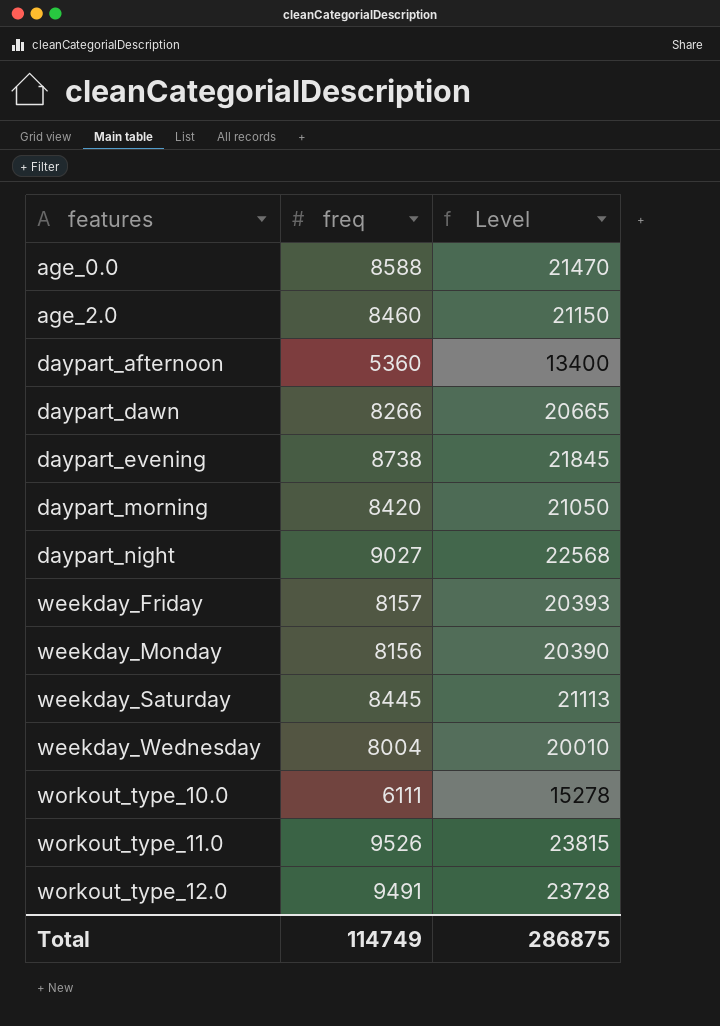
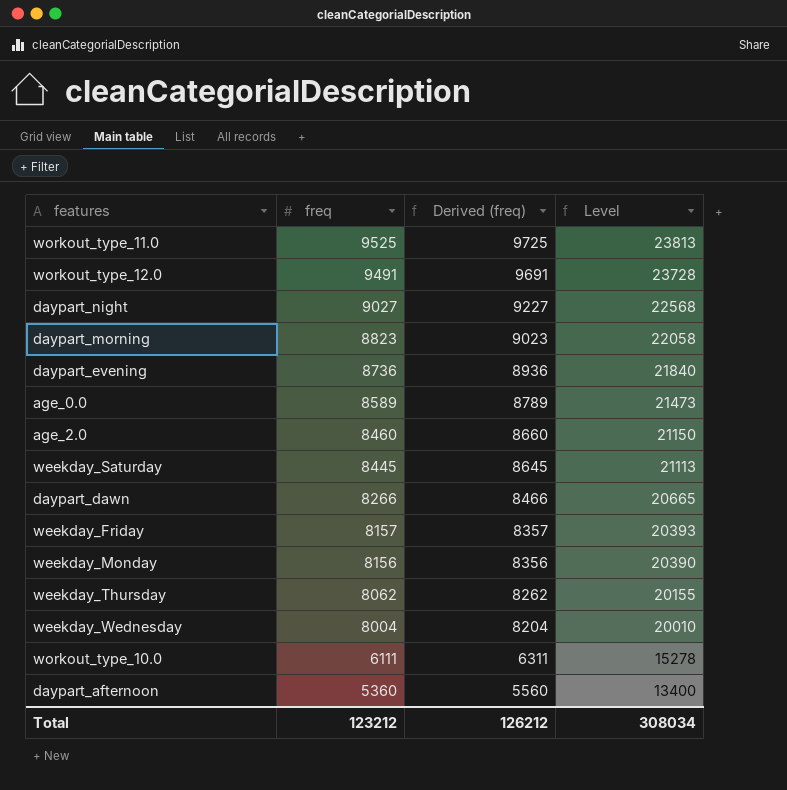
row order: features ascending -> freq descending
column Derived (freq) | formula: none -> [freq] + 200
workout_type_11.0 | freq: 9526 -> 9525
workout_type_11.0 | Level: 23815 -> 23813
daypart_morning | freq: 8420 -> 8823
daypart_morning | Level: 21050 -> 22058
daypart_evening | freq: 8738 -> 8736
daypart_evening | Level: 21845 -> 21840
age_0.0 | freq: 8588 -> 8589
age_0.0 | Level: 21470 -> 21473
row weekday_Thursday: none -> 8062 | 8262 | 20155
Total | freq: 114749 -> 123212
Total | Level: 286875 -> 308034

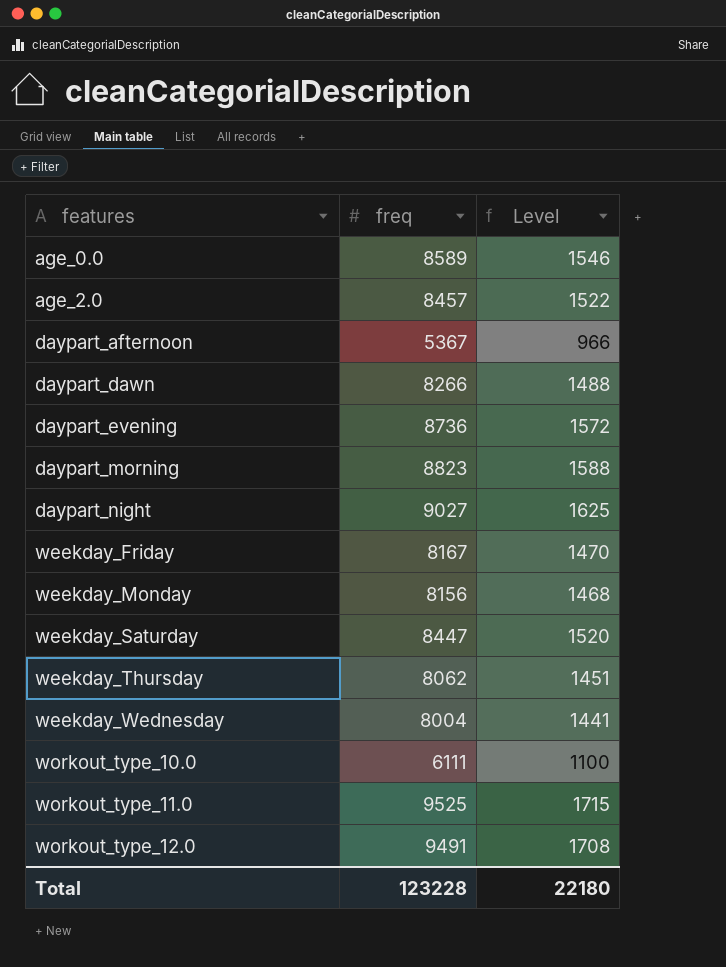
row order: freq descending -> features ascending
column Derived (freq) | formula: [freq] + 200 -> none
column Level | formula: [freq] * 2.5 -> [freq] * 0.18
age_2.0 | freq: 8460 -> 8457
daypart_afternoon | freq: 5360 -> 5367
weekday_Friday | freq: 8157 -> 8167
weekday_Saturday | freq: 8445 -> 8447
Total | freq: 123212 -> 123228
Total | Level: 308034 -> 22180

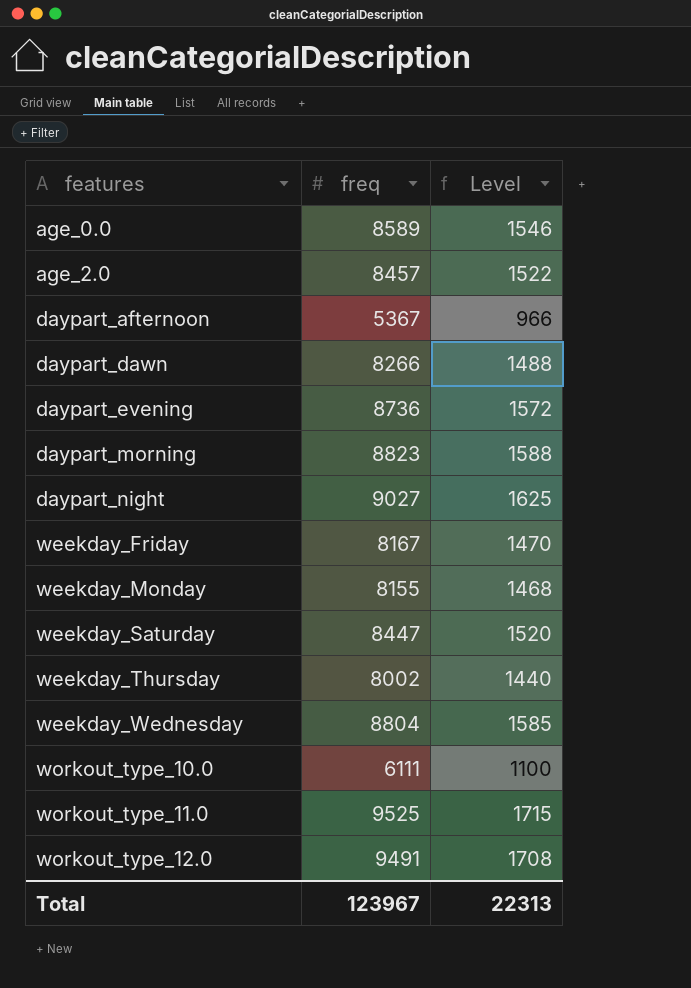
weekday_Monday | freq: 8156 -> 8155
weekday_Thursday | freq: 8062 -> 8002
weekday_Thursday | Level: 1451 -> 1440
weekday_Wednesday | freq: 8004 -> 8804
weekday_Wednesday | Level: 1441 -> 1585
Total | freq: 123228 -> 123967
Total | Level: 22180 -> 22313

